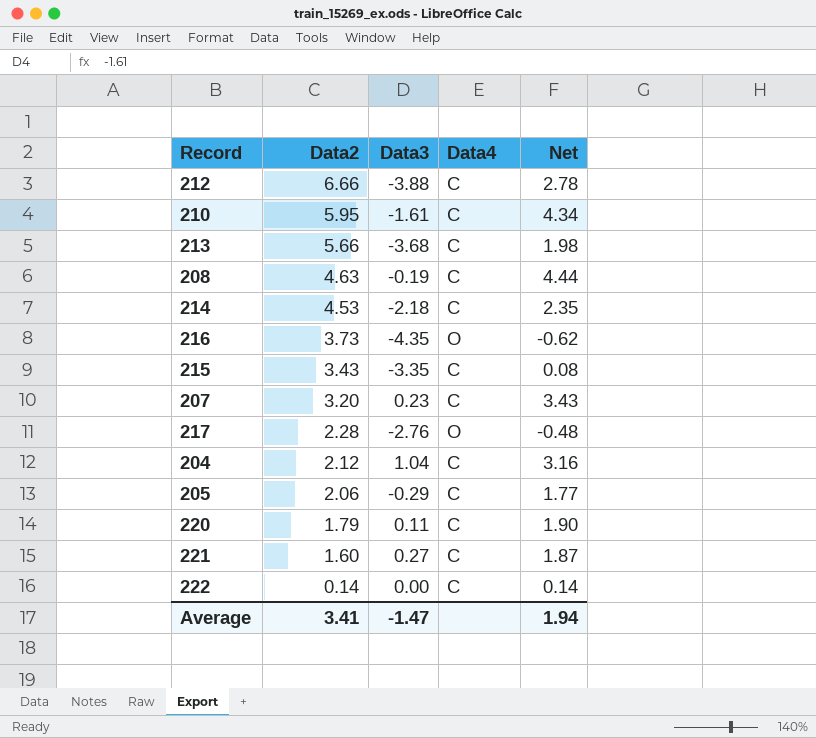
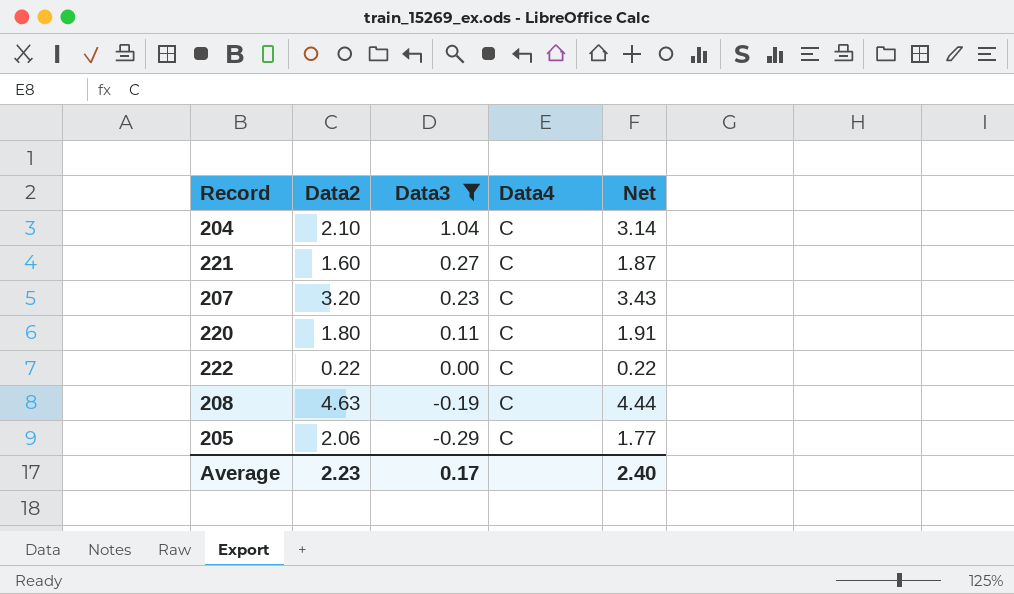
filter: none -> Data3 >= -0.29
row order: Data2 descending -> Data3 descending
204 | Data2: 2.12 -> 2.10
204 | Net: 3.16 -> 3.14
220 | Data2: 1.79 -> 1.80
220 | Net: 1.90 -> 1.91
222 | Data2: 0.14 -> 0.22
222 | Net: 0.14 -> 0.22
Average | Data2: 3.41 -> 2.23
Average | Data3: -1.47 -> 0.17
Average | Net: 1.94 -> 2.40

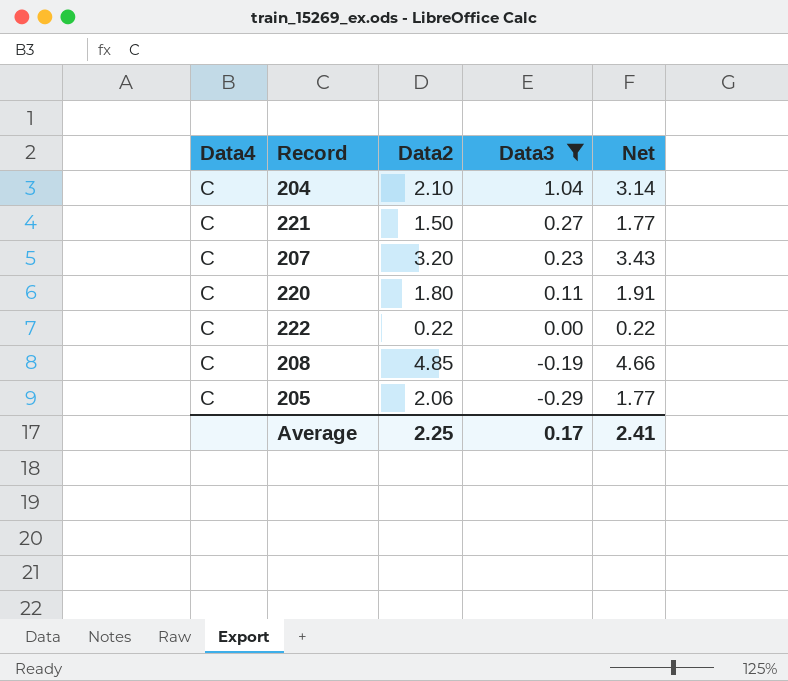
column Data4 | position: 4 -> 1
221 | Data2: 1.60 -> 1.50
221 | Net: 1.87 -> 1.77
208 | Data2: 4.63 -> 4.85
208 | Net: 4.44 -> 4.66
Average | Data2: 2.23 -> 2.25
Average | Net: 2.40 -> 2.41

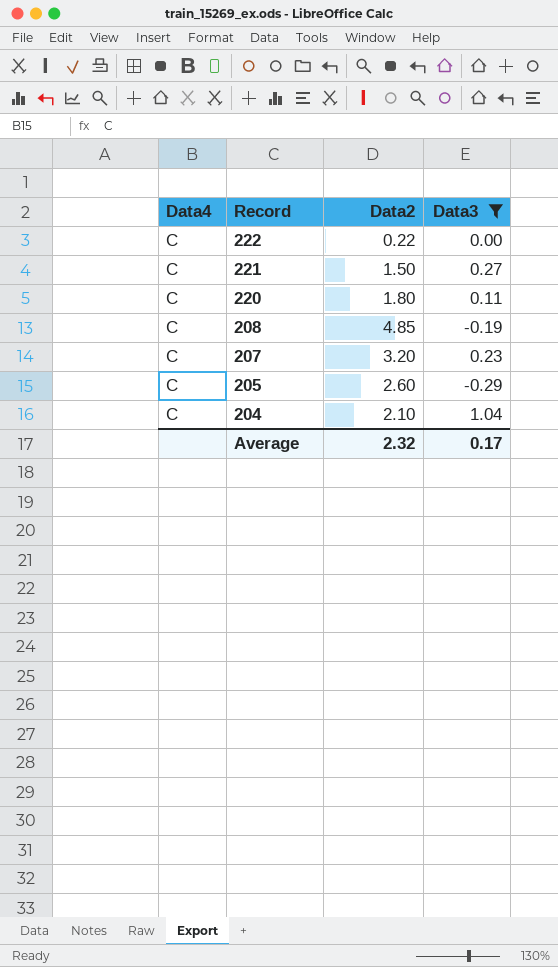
row order: Data3 descending -> Record descending
column Net | formula: [Data2] + [Data3] -> none
205 | Data2: 2.06 -> 2.60
Average | Data2: 2.25 -> 2.32

